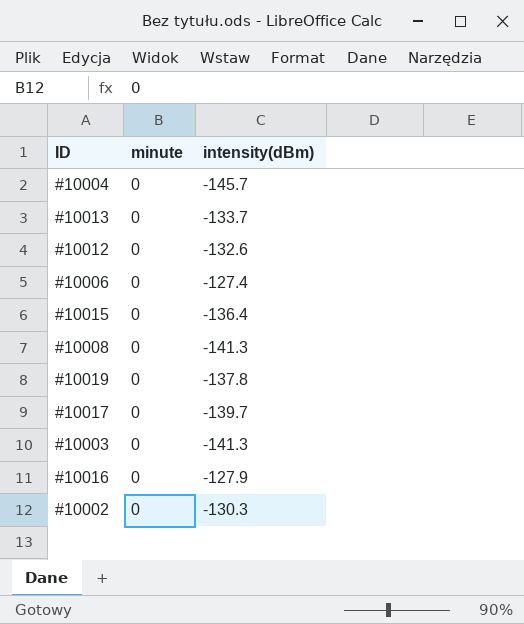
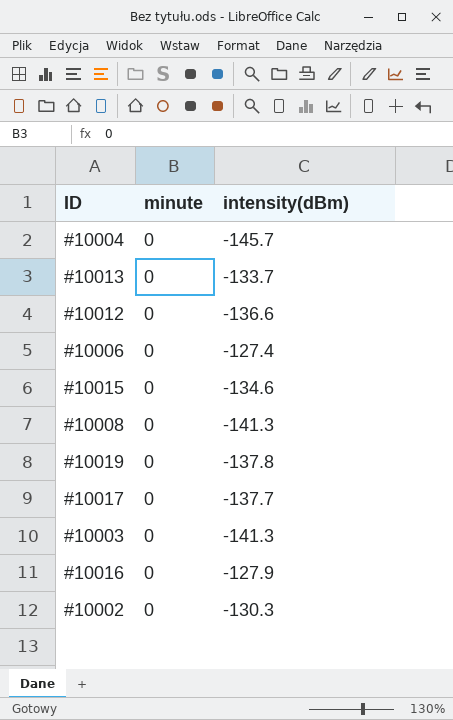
#10012 | intensity(dBm): -132.6 -> -136.6
#10015 | intensity(dBm): -136.4 -> -134.6
#10017 | intensity(dBm): -139.7 -> -137.7

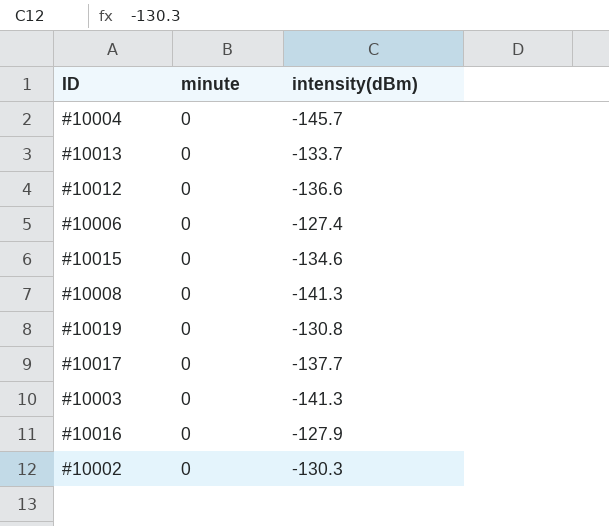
#10019 | intensity(dBm): -137.8 -> -130.8

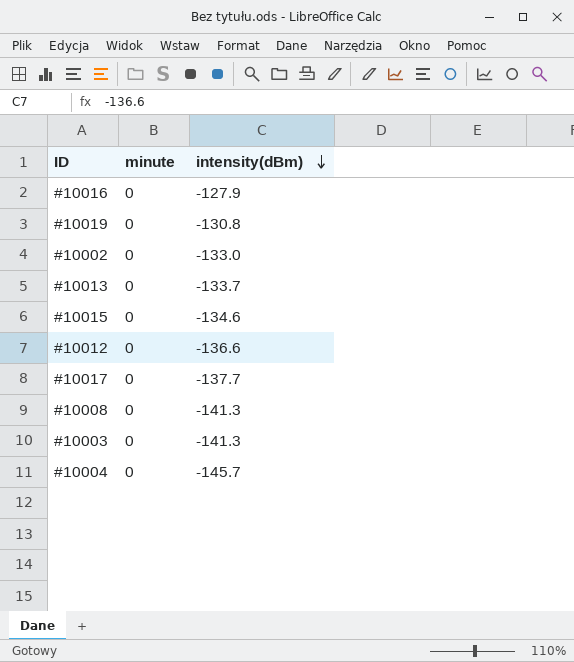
row order: none -> intensity(dBm) descending
row #10006: 0 | -127.4 -> none
#10002 | intensity(dBm): -130.3 -> -133.0

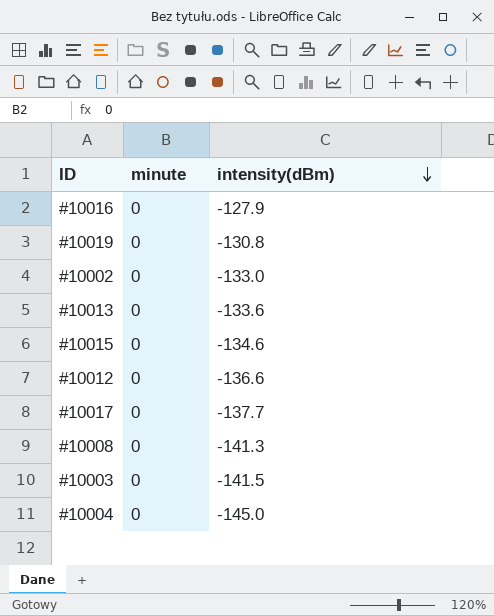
#10013 | intensity(dBm): -133.7 -> -133.6
#10003 | intensity(dBm): -141.3 -> -141.5
#10004 | intensity(dBm): -145.7 -> -145.0

